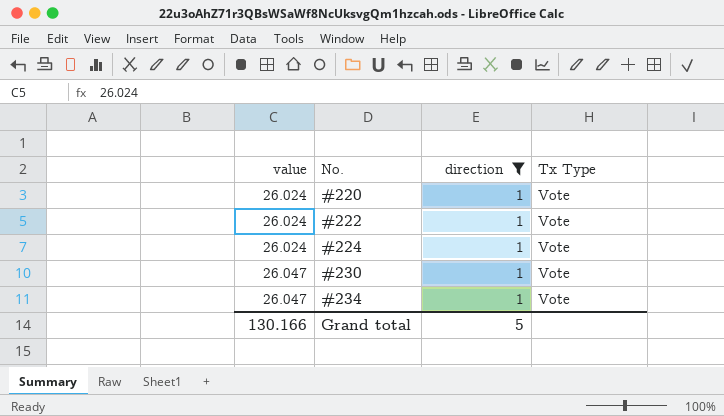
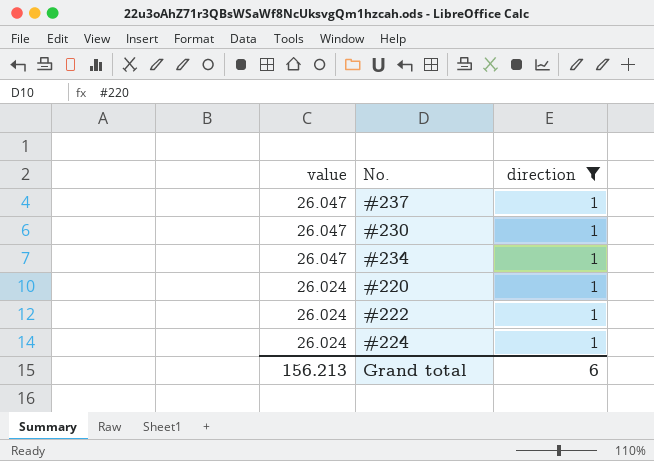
row order: value ascending -> value descending
column Tx Type | position: 4 -> none
row #237: none -> 26.047 | 1
Grand total | value: 130.166 -> 156.213
Grand total | direction: 5 -> 6

